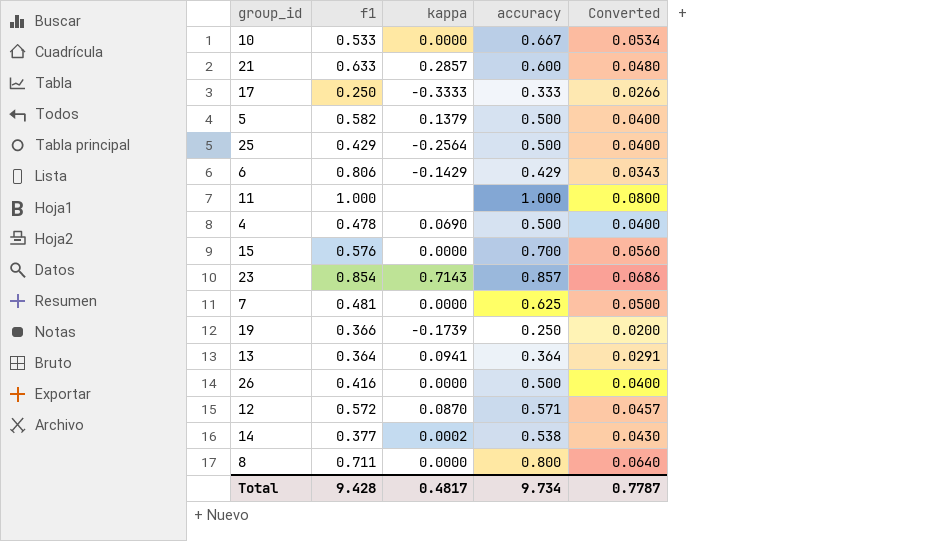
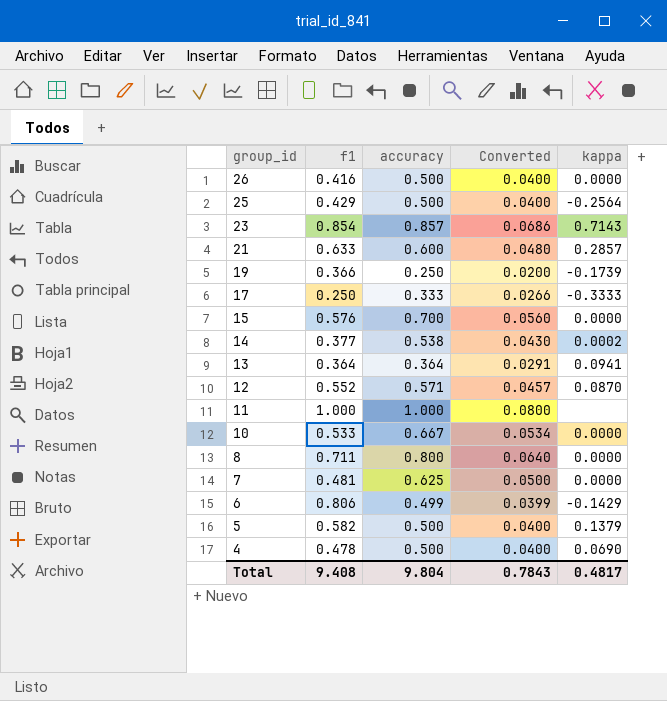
row order: none -> group_id descending
column kappa | position: 3 -> 5
12 | f1: 0.572 -> 0.552
6 | accuracy: 0.429 -> 0.499
6 | Converted: 0.0343 -> 0.0399
Total | f1: 9.428 -> 9.408
Total | accuracy: 9.734 -> 9.804
Total | Converted: 0.7787 -> 0.7843

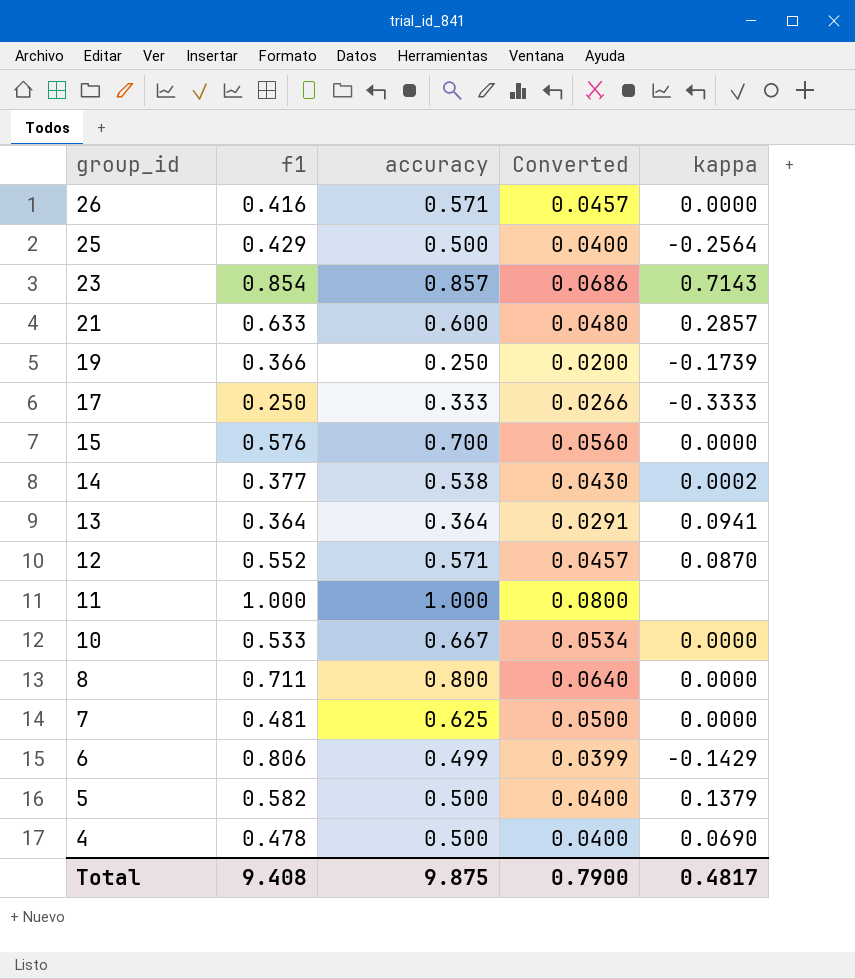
26 | accuracy: 0.500 -> 0.571
26 | Converted: 0.0400 -> 0.0457
Total | accuracy: 9.804 -> 9.875
Total | Converted: 0.7843 -> 0.7900

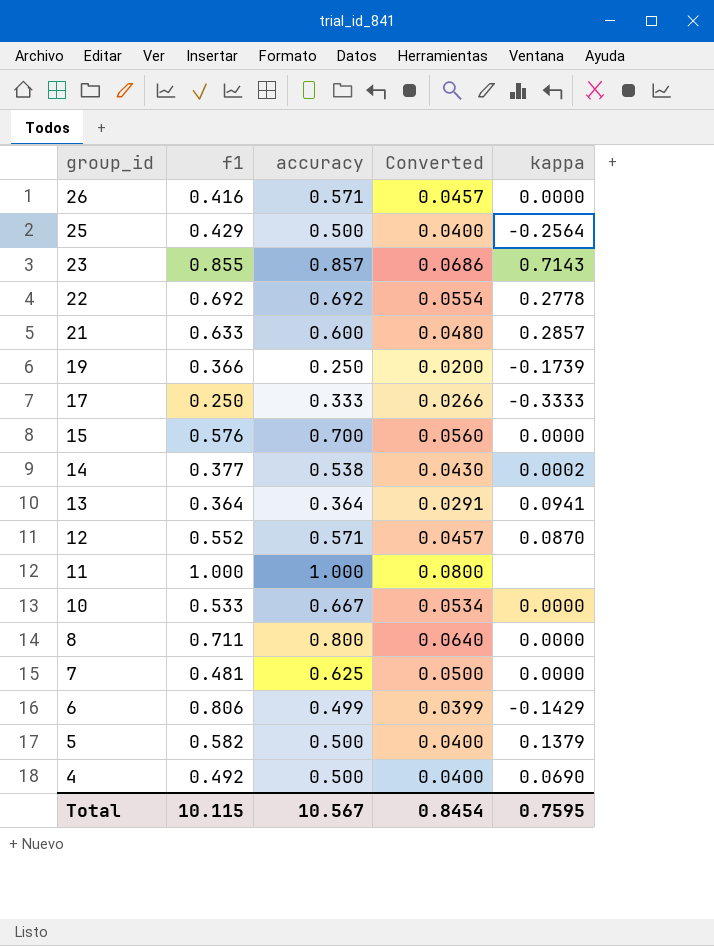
23 | f1: 0.854 -> 0.855
row 22: none -> 0.692 | 0.692 | 0.0554 | 0.2778
4 | f1: 0.478 -> 0.492
Total | f1: 9.408 -> 10.115
Total | accuracy: 9.875 -> 10.567
Total | Converted: 0.7900 -> 0.8454
Total | kappa: 0.4817 -> 0.7595

